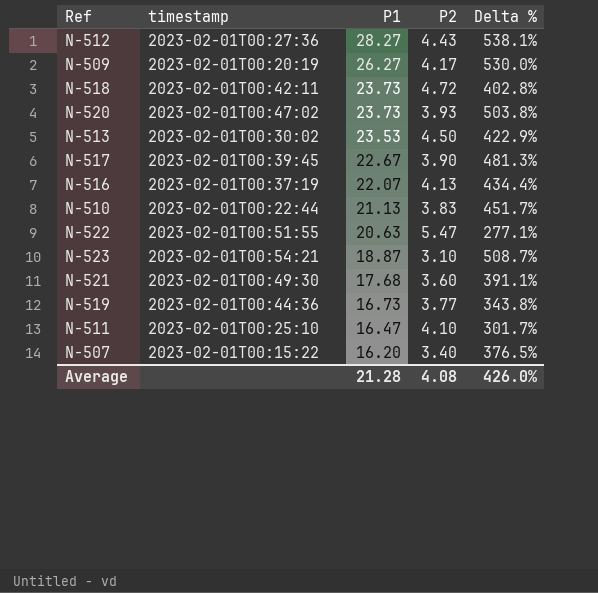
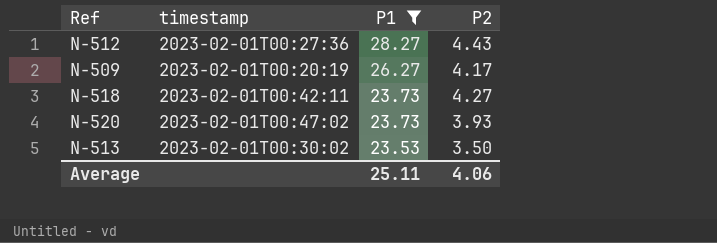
filter: none -> P1 >= 23.53
column Delta % | formula: ([P1] - [P2]) / [P2] -> none
N-518 | P2: 4.72 -> 4.27
N-513 | P2: 4.50 -> 3.50
Average | P1: 21.28 -> 25.11
Average | P2: 4.08 -> 4.06

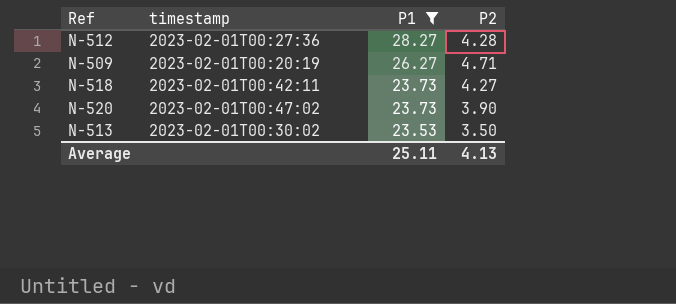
N-512 | P2: 4.43 -> 4.28
N-509 | P2: 4.17 -> 4.71
N-520 | P2: 3.93 -> 3.90
Average | P2: 4.06 -> 4.13

